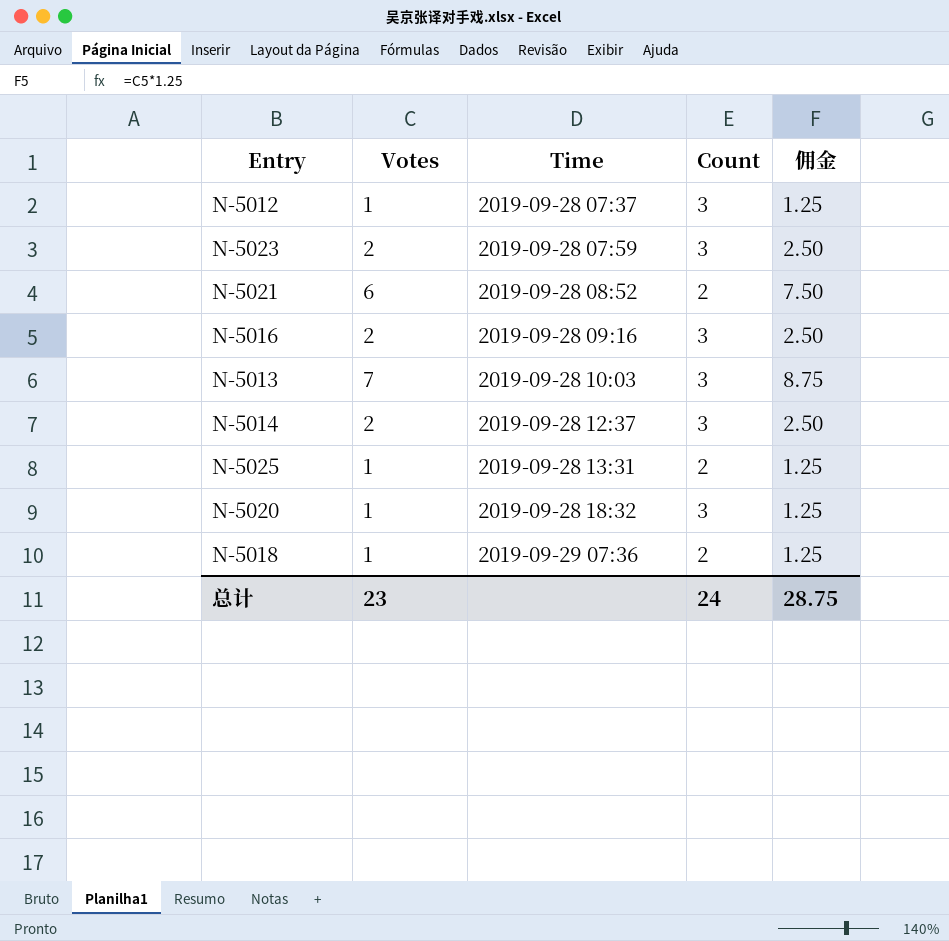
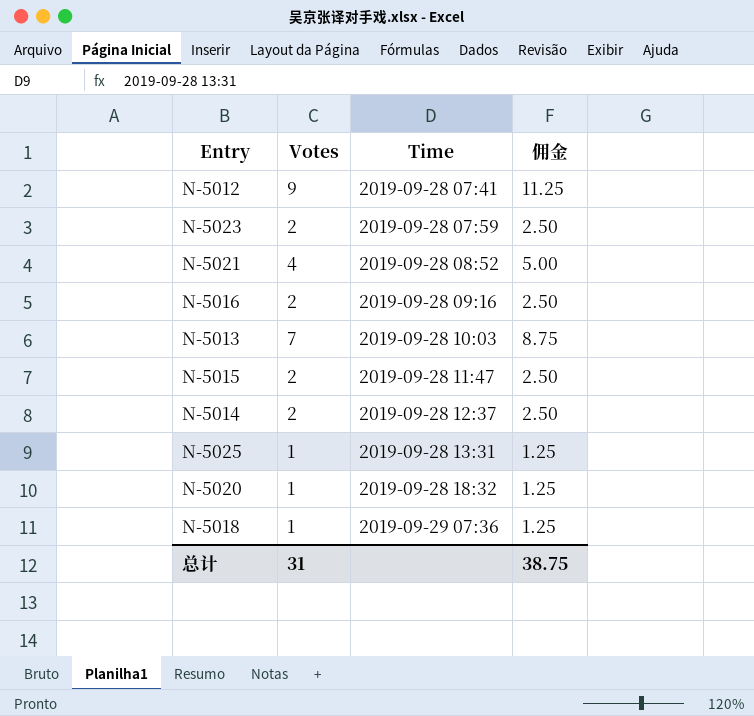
column Count | position: 4 -> none
N-5012 | Votes: 1 -> 9
N-5012 | Time: 2019-09-28 07:37 -> 2019-09-28 07:41
N-5012 | 佣金: 1.25 -> 11.25
N-5021 | Votes: 6 -> 4
N-5021 | 佣金: 7.50 -> 5.00
row N-5015: none -> 2 | 2019-09-28 11:47 | 2.50
总计 | Votes: 23 -> 31
总计 | 佣金: 28.75 -> 38.75

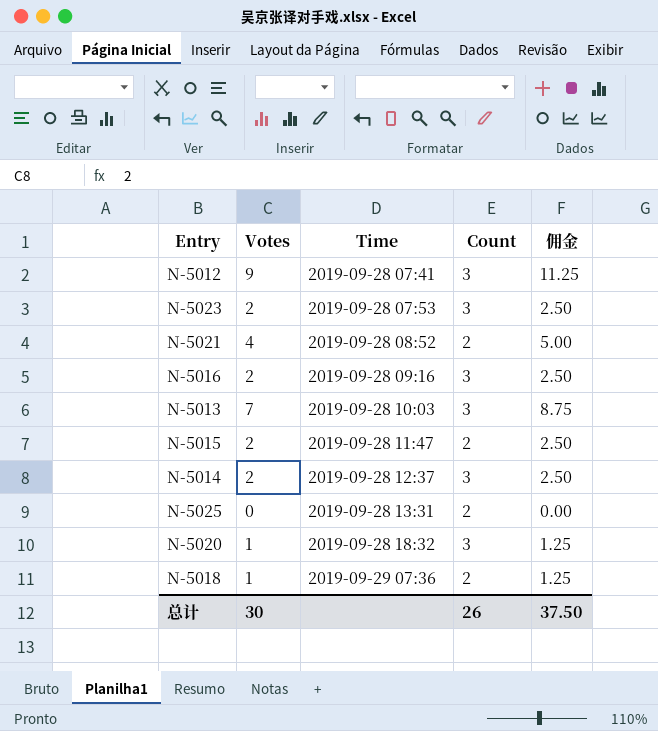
column Count | position: none -> 4
N-5023 | Time: 2019-09-28 07:59 -> 2019-09-28 07:53
N-5025 | Votes: 1 -> 0
N-5025 | 佣金: 1.25 -> 0.00
总计 | Votes: 31 -> 30
总计 | 佣金: 38.75 -> 37.50

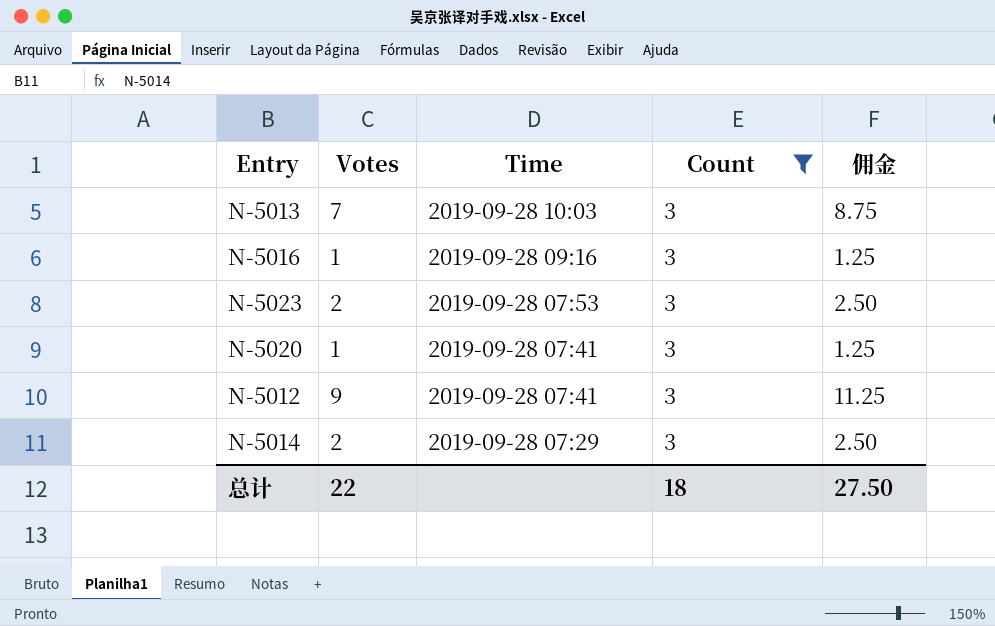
filter: none -> Count = 3
row order: Time ascending -> Time descending
N-5016 | Votes: 2 -> 1
N-5016 | 佣金: 2.50 -> 1.25
N-5020 | Time: 2019-09-28 18:32 -> 2019-09-28 07:41
N-5014 | Time: 2019-09-28 12:37 -> 2019-09-28 07:29
总计 | Votes: 30 -> 22
总计 | Count: 26 -> 18
总计 | 佣金: 37.50 -> 27.50

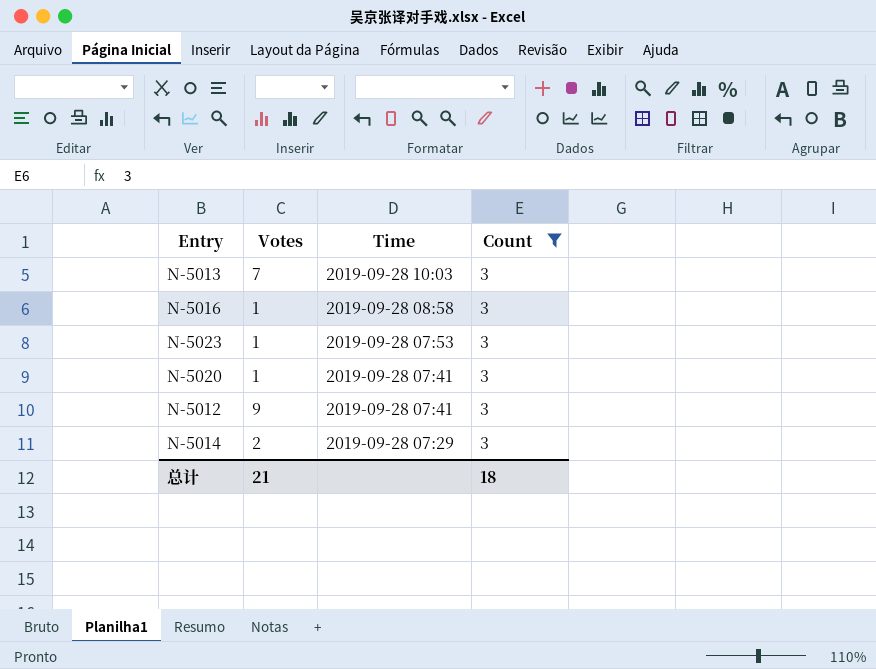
column 佣金 | formula: [Votes] * 1.25 -> none
N-5016 | Time: 2019-09-28 09:16 -> 2019-09-28 08:58
N-5023 | Votes: 2 -> 1
总计 | Votes: 22 -> 21

